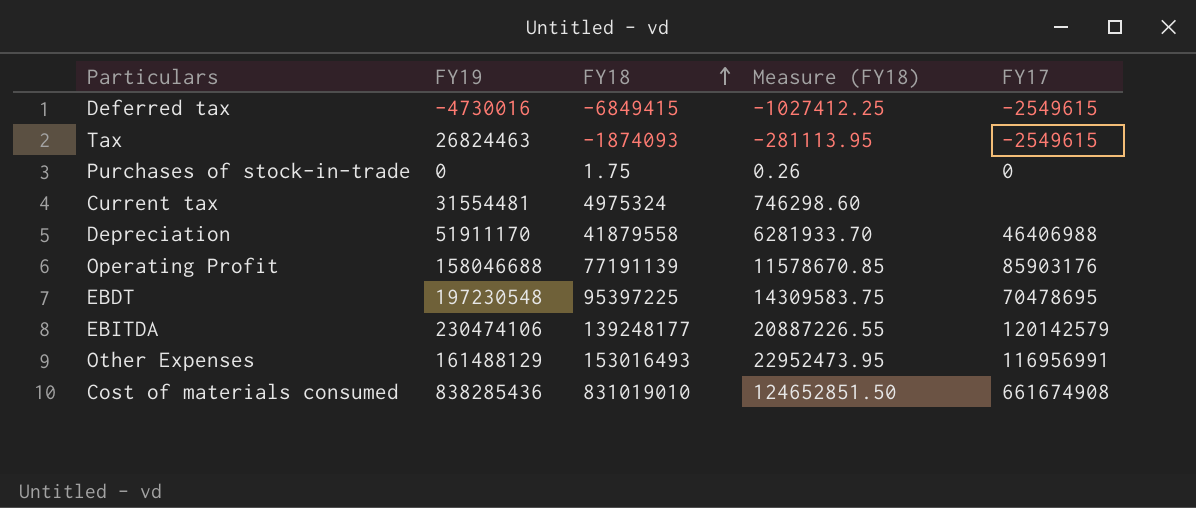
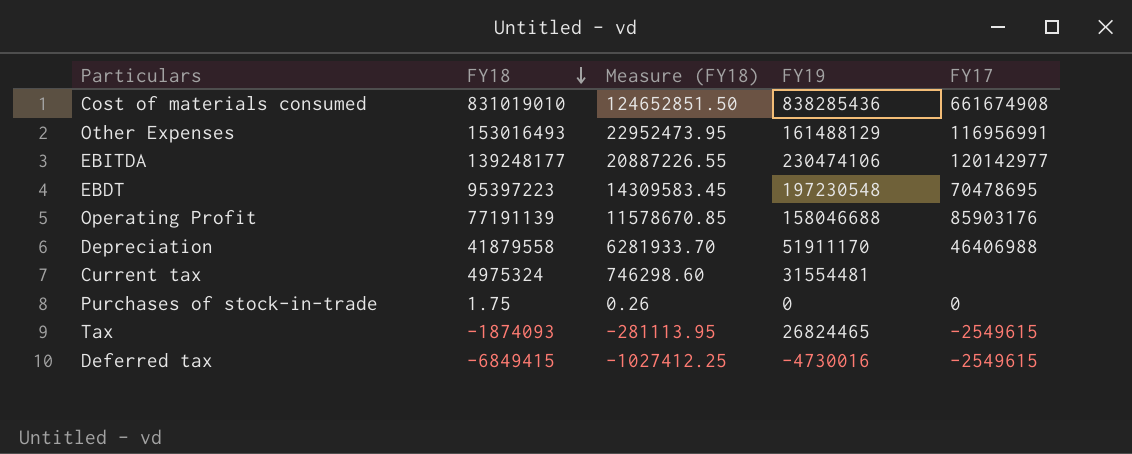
row order: FY18 ascending -> FY18 descending
column FY19 | position: 2 -> 4
EBITDA | FY17: 120142579 -> 120142977
EBDT | FY18: 95397225 -> 95397223
EBDT | Measure (FY18): 14309583.75 -> 14309583.45
Tax | FY19: 26824463 -> 26824465

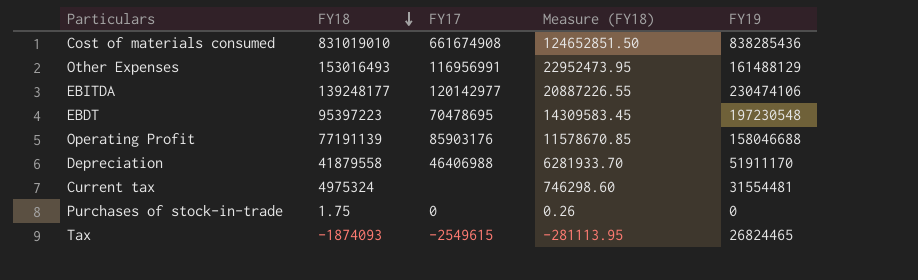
column FY17 | position: 5 -> 3
row Deferred tax: -6849415 | -1027412.25 | -4730016 | -2549615 -> none

